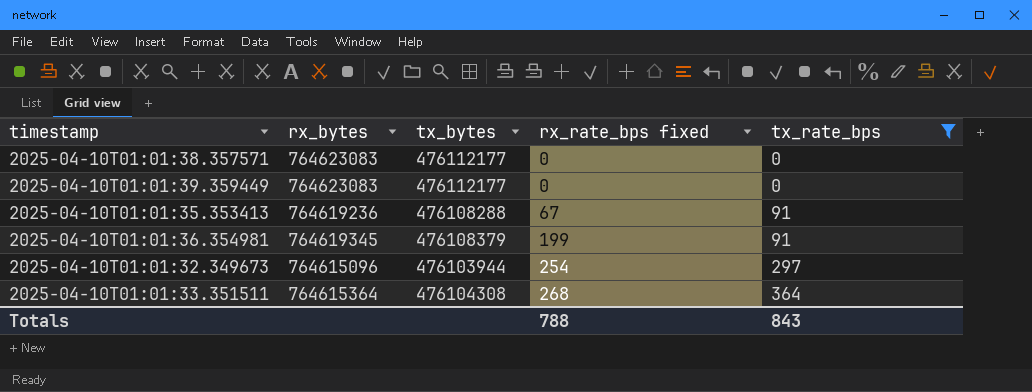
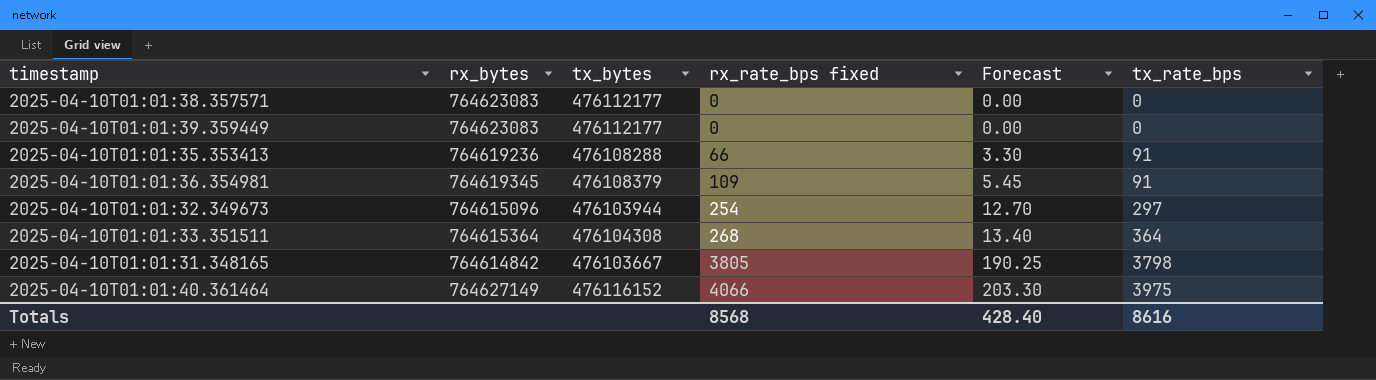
filter: tx_rate_bps <= 364 -> none
column Forecast | formula: none -> [rx_rate_bps fixed] * 0.05
2025-04-10T01:01:35.353413 | rx_rate_bps fixed: 67 -> 66
2025-04-10T01:01:36.354981 | rx_rate_bps fixed: 199 -> 109
Totals | rx_rate_bps fixed: 788 -> 8568
Totals | tx_rate_bps: 843 -> 8616

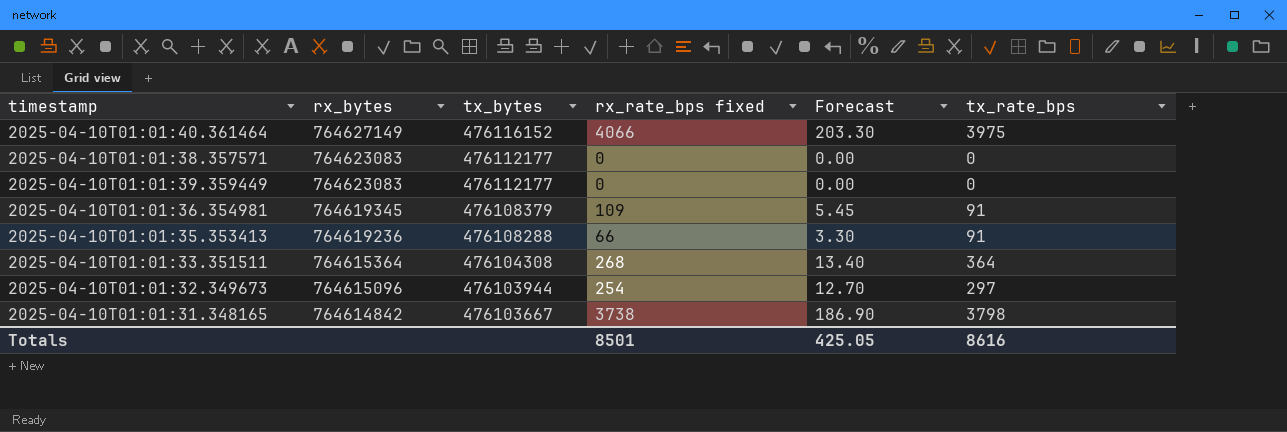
row order: rx_rate_bps fixed ascending -> rx_bytes descending
2025-04-10T01:01:31.348165 | rx_rate_bps fixed: 3805 -> 3738
2025-04-10T01:01:31.348165 | Forecast: 190.25 -> 186.90
Totals | rx_rate_bps fixed: 8568 -> 8501
Totals | Forecast: 428.40 -> 425.05

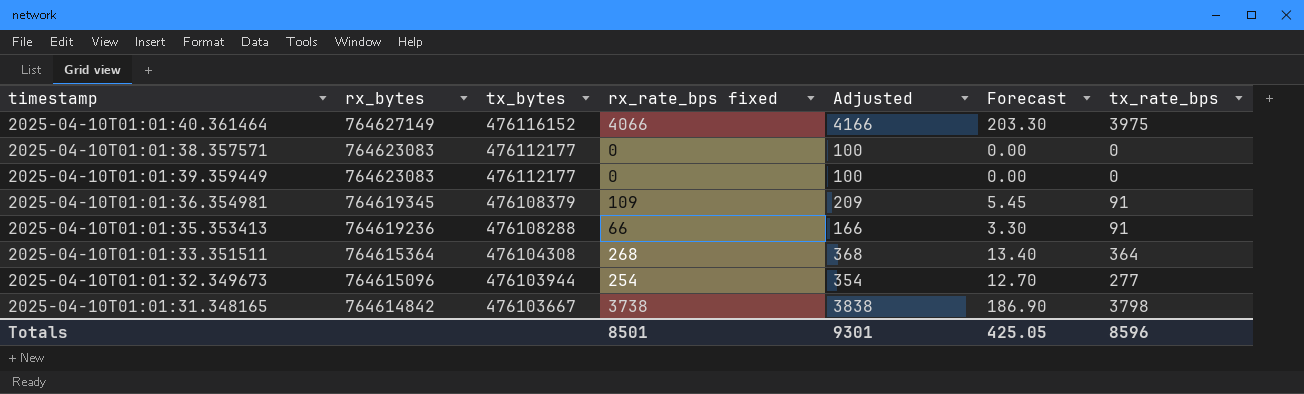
column Adjusted | formula: none -> [rx_rate_bps fixed] + 100
2025-04-10T01:01:32.349673 | tx_rate_bps: 297 -> 277
Totals | tx_rate_bps: 8616 -> 8596

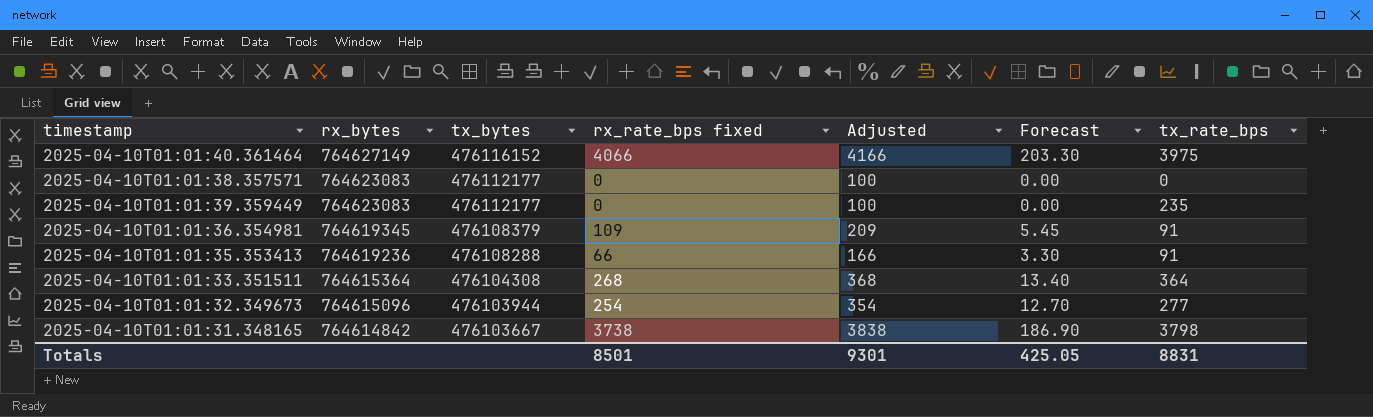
2025-04-10T01:01:39.359449 | tx_rate_bps: 0 -> 235
Totals | tx_rate_bps: 8596 -> 8831

